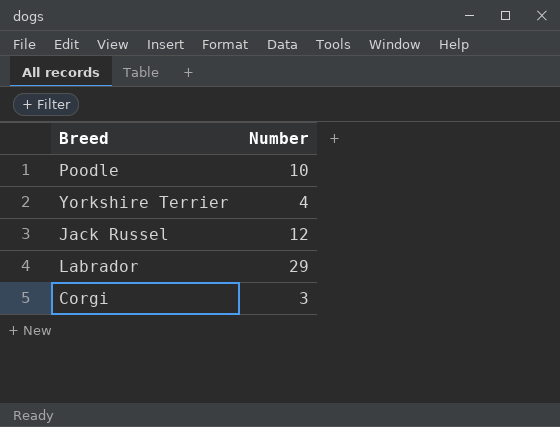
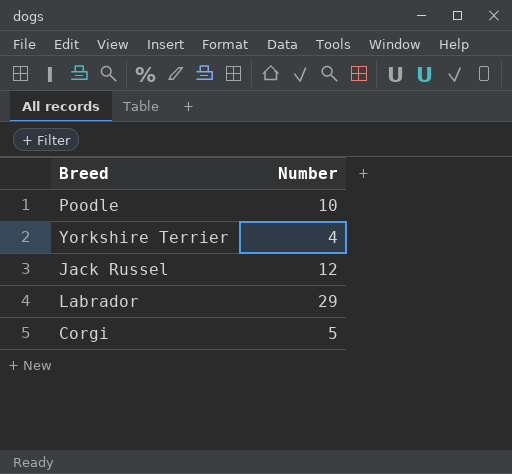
Corgi | Number: 3 -> 5

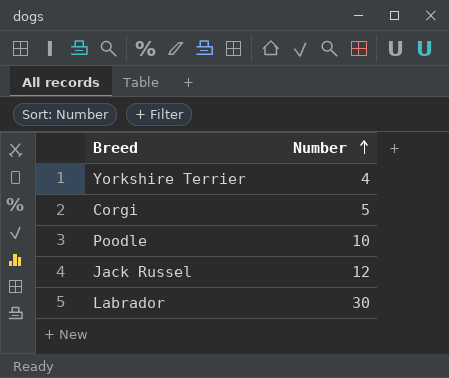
row order: none -> Number ascending
Labrador | Number: 29 -> 30

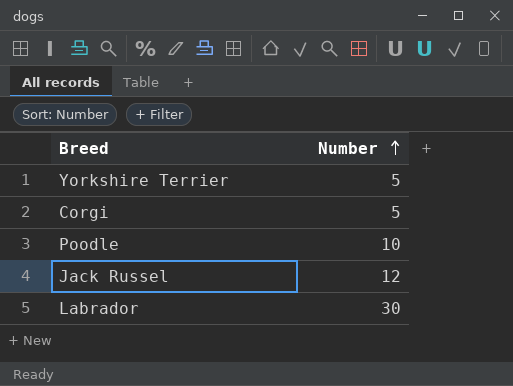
Yorkshire Terrier | Number: 4 -> 5

